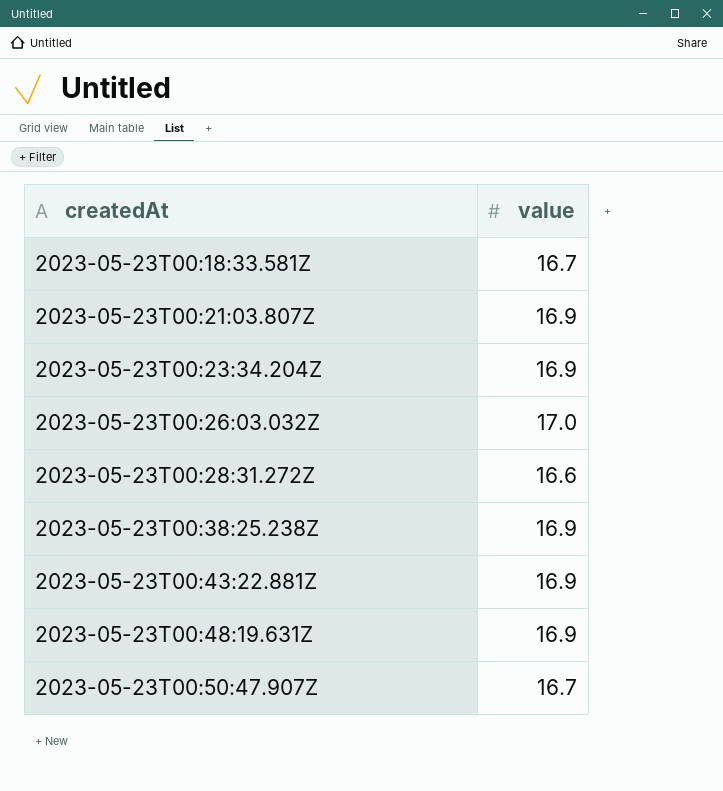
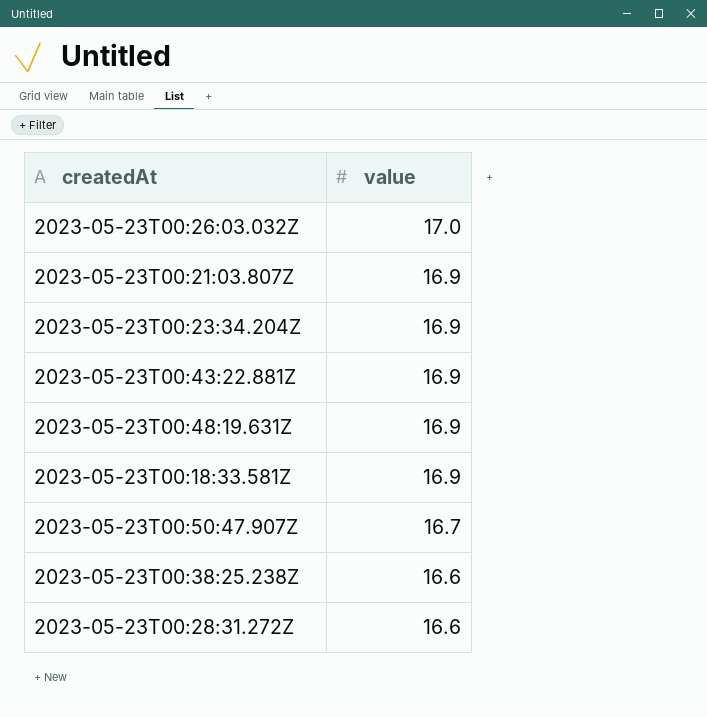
row order: createdAt ascending -> value descending
2023-05-23T00:18:33.581Z | value: 16.7 -> 16.9
2023-05-23T00:38:25.238Z | value: 16.9 -> 16.6

